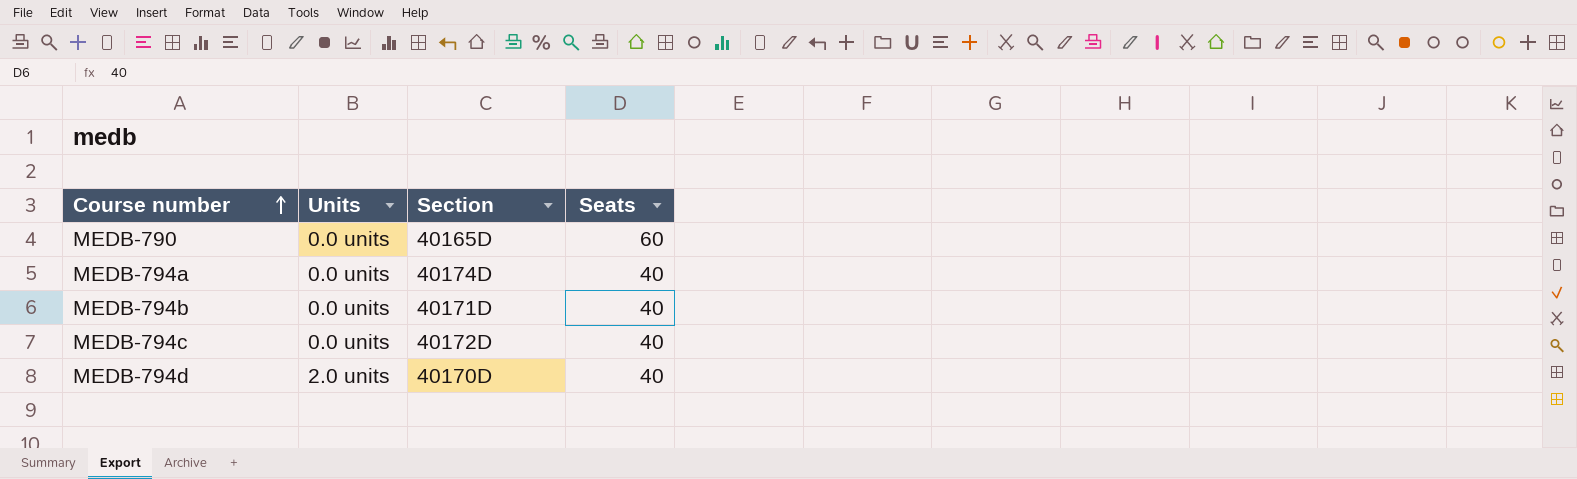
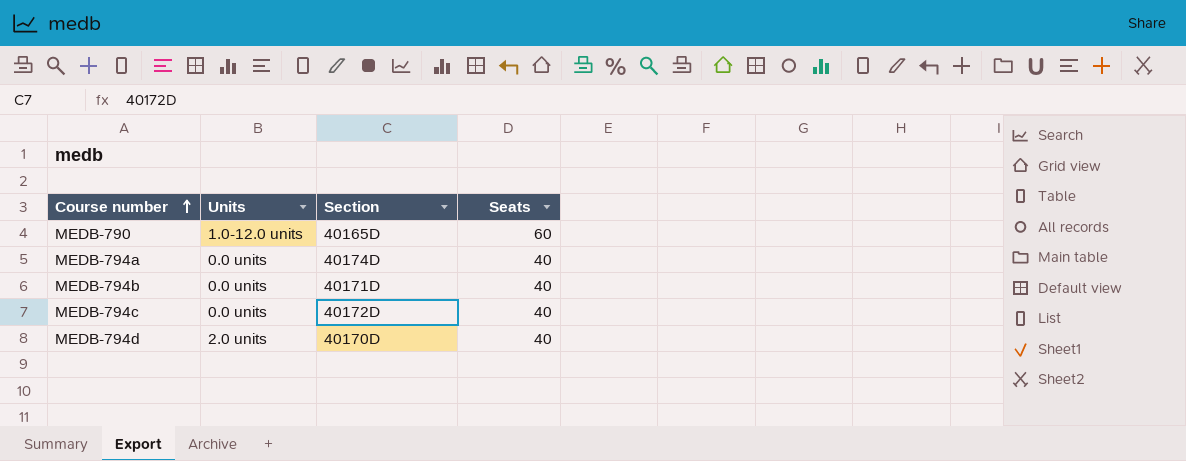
MEDB-790 | Units: 0.0 units -> 1.0-12.0 units

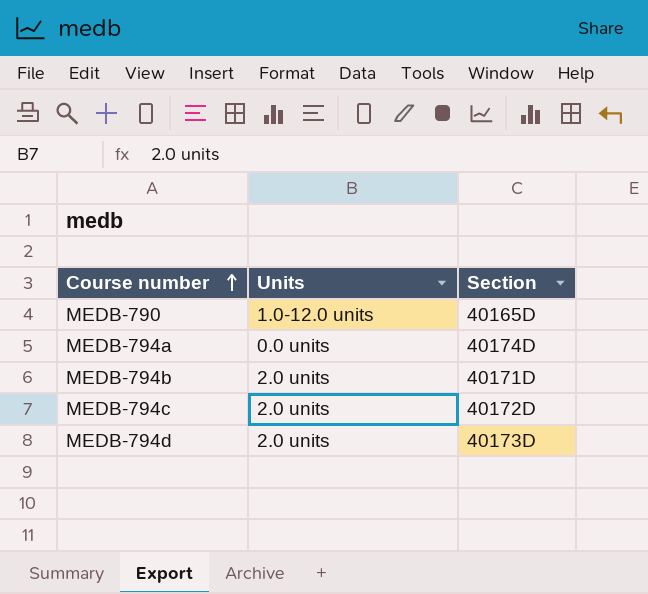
column Seats | position: 4 -> none
MEDB-794b | Units: 0.0 units -> 2.0 units
MEDB-794c | Units: 0.0 units -> 2.0 units
MEDB-794d | Section: 40170D -> 40173D

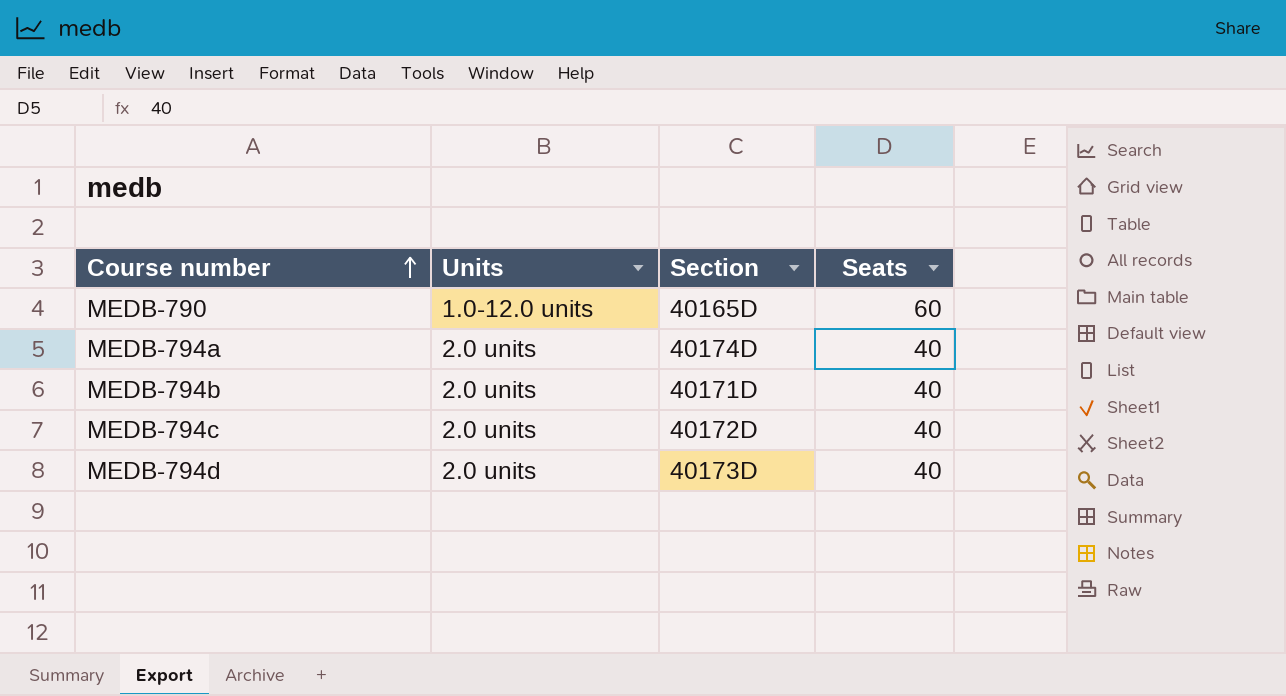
column Seats | position: none -> 4
MEDB-794a | Units: 0.0 units -> 2.0 units

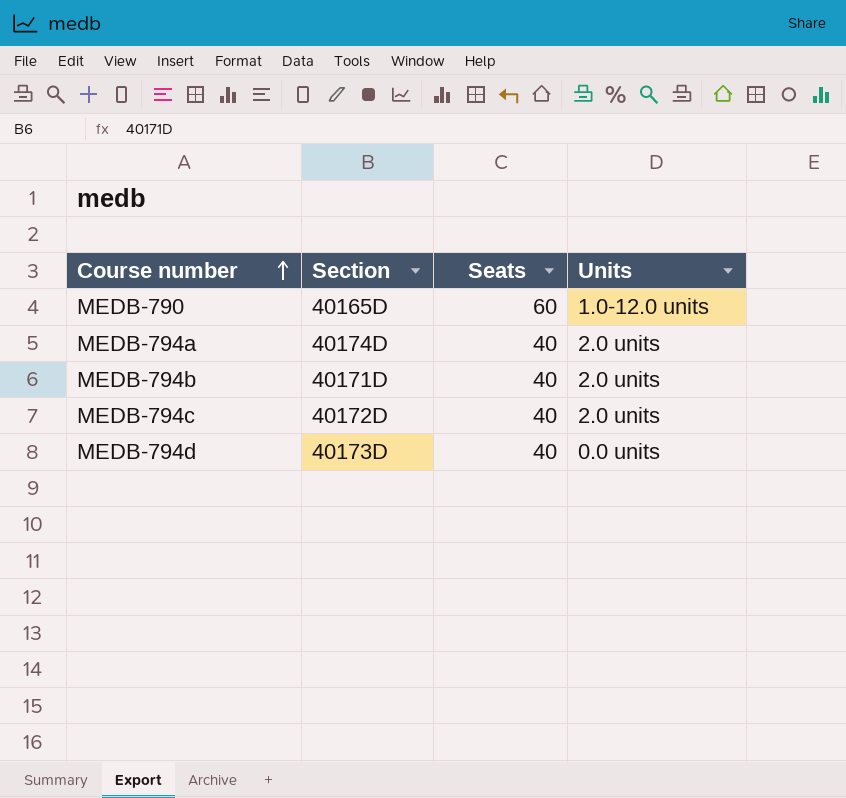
column Units | position: 2 -> 4
MEDB-794d | Units: 2.0 units -> 0.0 units

